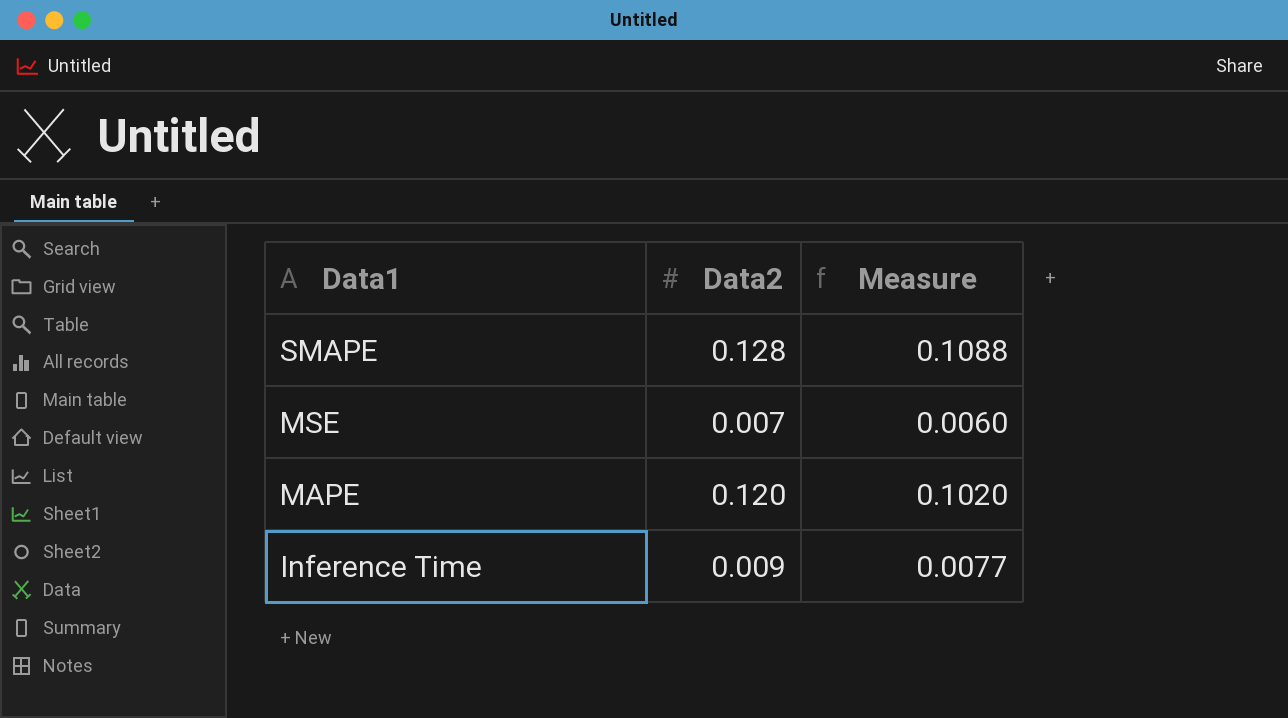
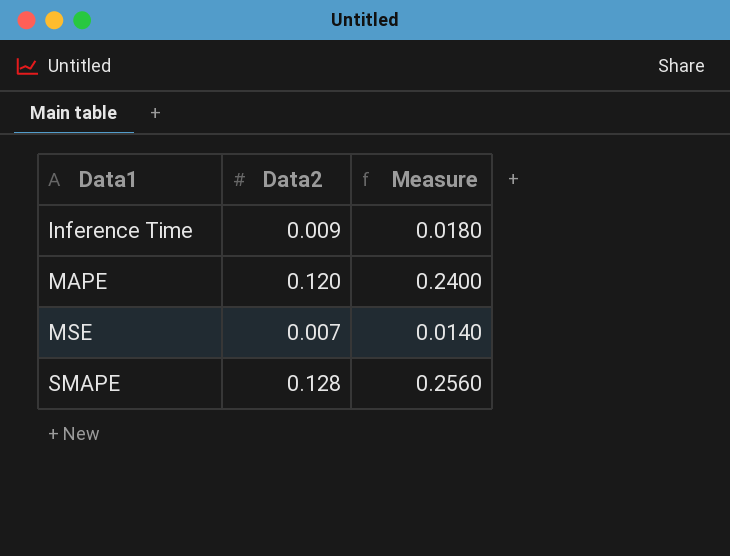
row order: Data1 descending -> Data1 ascending
column Measure | formula: [Data2] * 0.85 -> [Data2] * 2

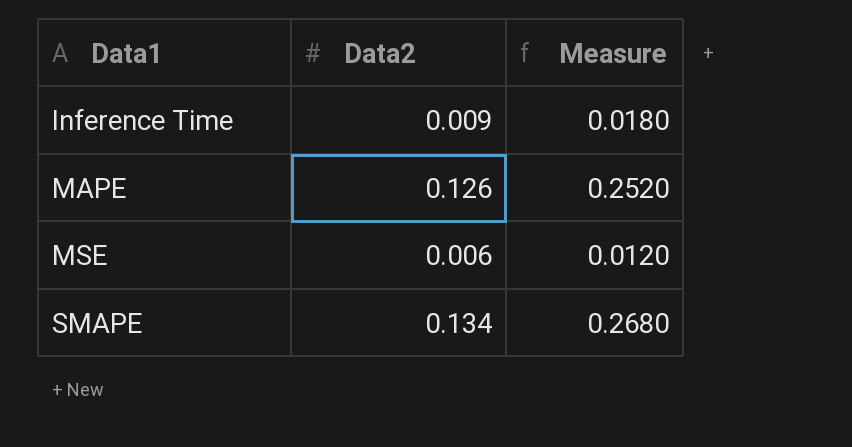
MAPE | Data2: 0.120 -> 0.126
MAPE | Measure: 0.2400 -> 0.2520
MSE | Data2: 0.007 -> 0.006
MSE | Measure: 0.0140 -> 0.0120
SMAPE | Data2: 0.128 -> 0.134
SMAPE | Measure: 0.2560 -> 0.2680

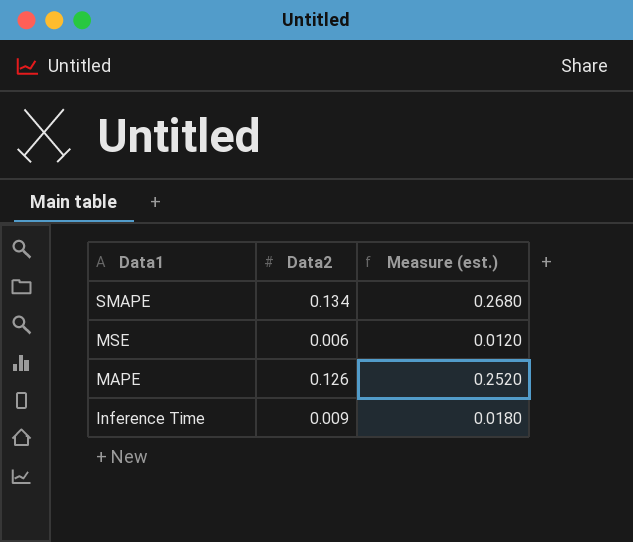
row order: Data1 ascending -> Data1 descending
column name: Measure -> Measure (est.)

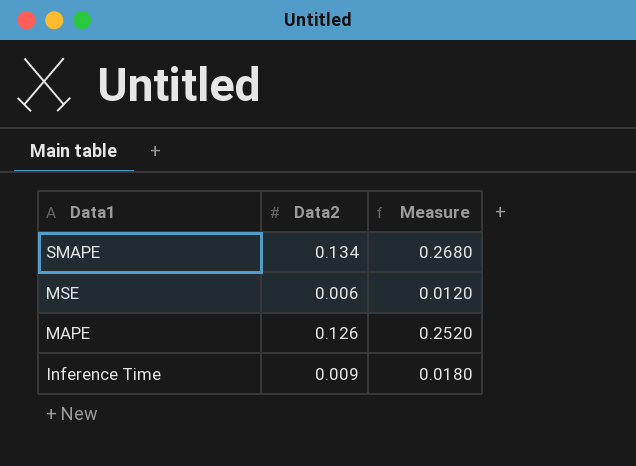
column name: Measure (est.) -> Measure

